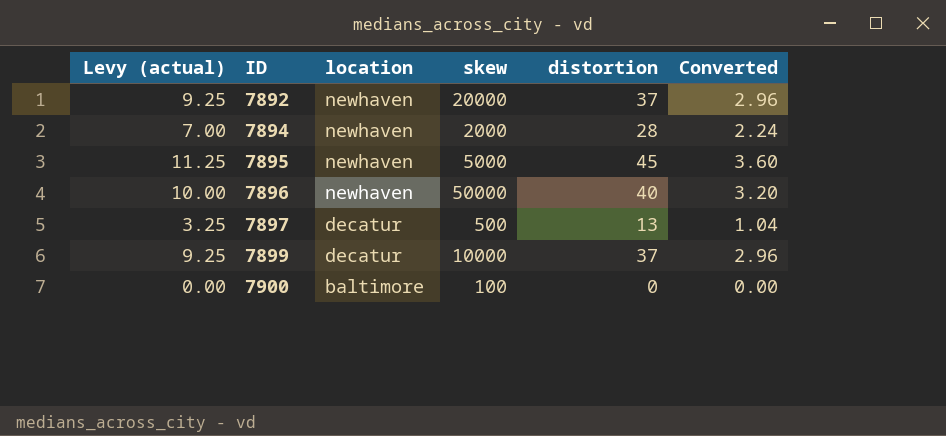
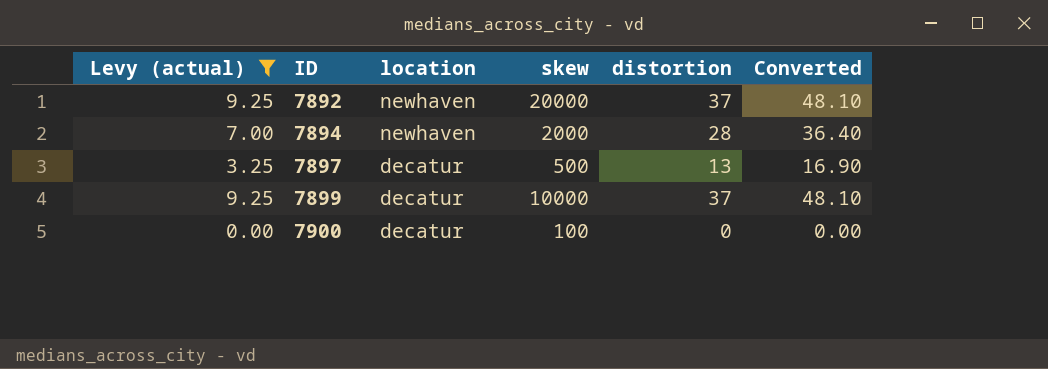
filter: none -> Levy (actual) <= 9.25
column Converted | formula: [distortion] * 0.08 -> [distortion] * 1.3
7900 | location: baltimore -> decatur

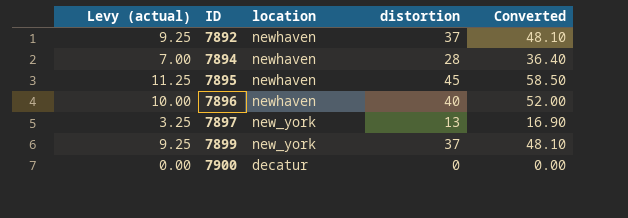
filter: Levy (actual) <= 9.25 -> none
column skew | position: 4 -> none
7897 | location: decatur -> new_york
7899 | location: decatur -> new_york

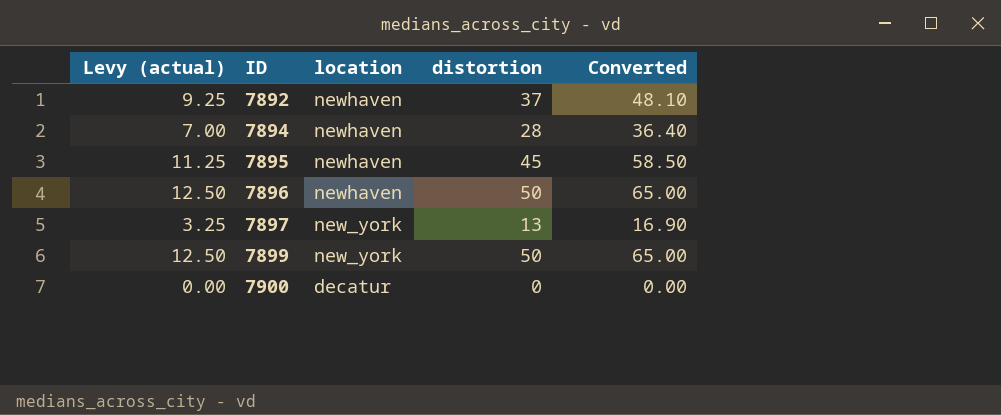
7896 | Levy (actual): 10.00 -> 12.50
7896 | distortion: 40 -> 50
7896 | Converted: 52.00 -> 65.00
7899 | Levy (actual): 9.25 -> 12.50
7899 | distortion: 37 -> 50
7899 | Converted: 48.10 -> 65.00

